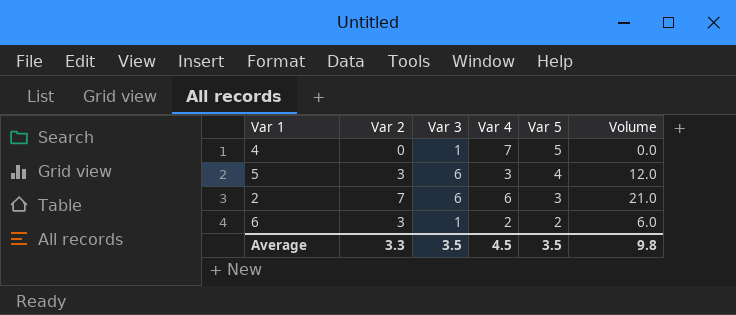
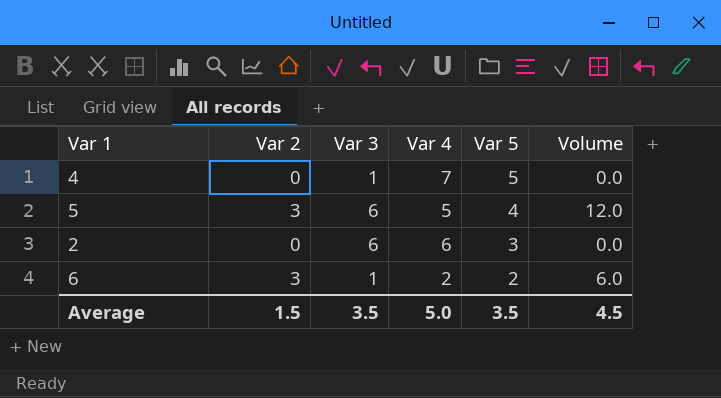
5 | Var 4: 3 -> 5
2 | Var 2: 7 -> 0
2 | Volume: 21.0 -> 0.0
Average | Var 2: 3.3 -> 1.5
Average | Var 4: 4.5 -> 5.0
Average | Volume: 9.8 -> 4.5

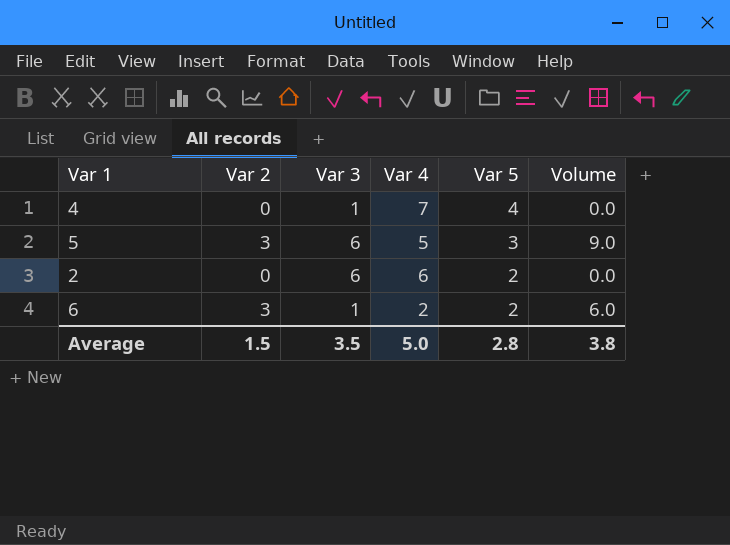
4 | Var 5: 5 -> 4
5 | Var 5: 4 -> 3
5 | Volume: 12.0 -> 9.0
2 | Var 5: 3 -> 2
Average | Var 5: 3.5 -> 2.8
Average | Volume: 4.5 -> 3.8

